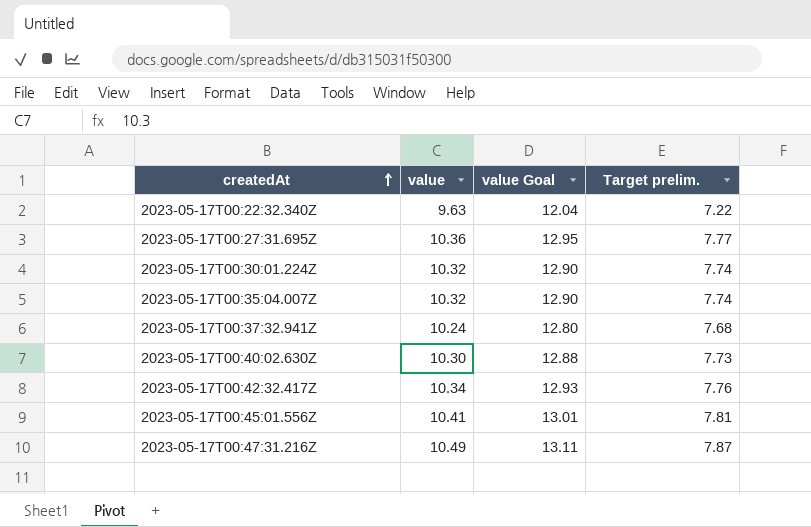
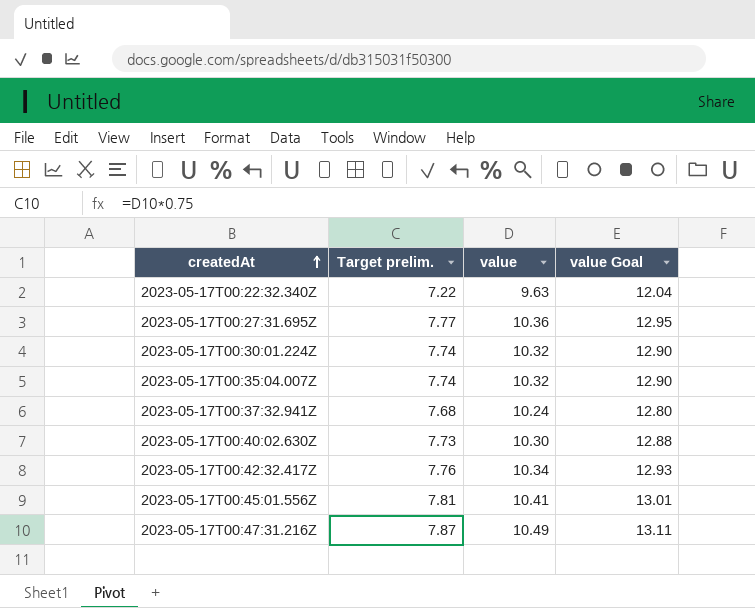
column Target prelim. | position: 4 -> 2

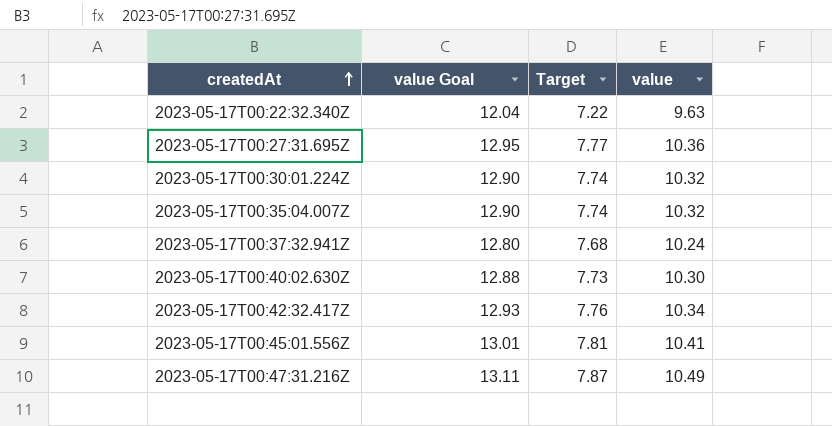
column value Goal | position: 4 -> 2
column name: Target prelim. -> Target

